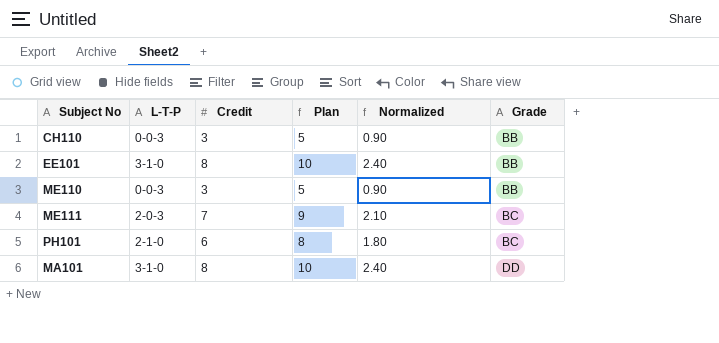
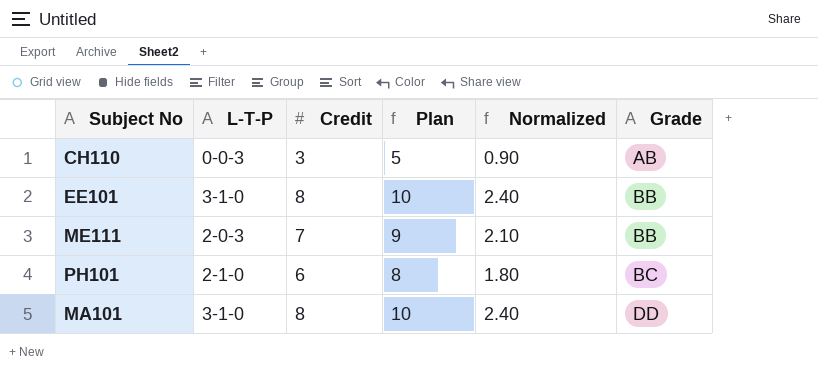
row ME110: 0-0-3 | 3 | 5 | 0.90 | BB -> none
CH110 | Grade: BB -> AB
ME111 | Grade: BC -> BB

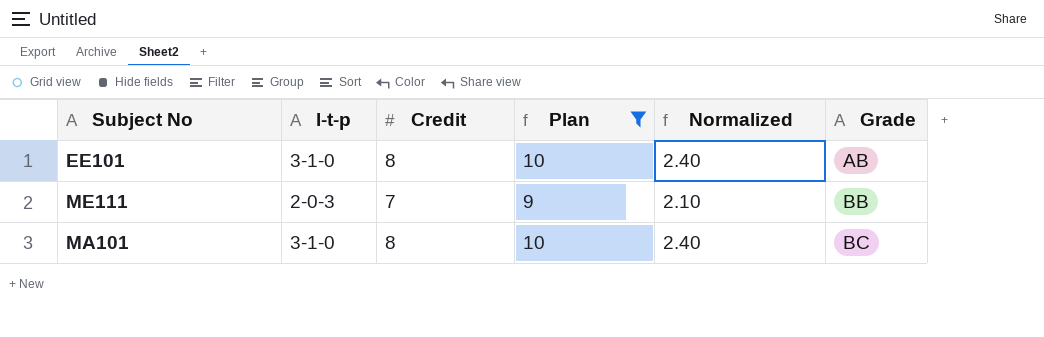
filter: none -> Plan >= 9
column name: L-T-P -> l-t-p
EE101 | Grade: BB -> AB
MA101 | Grade: DD -> BC

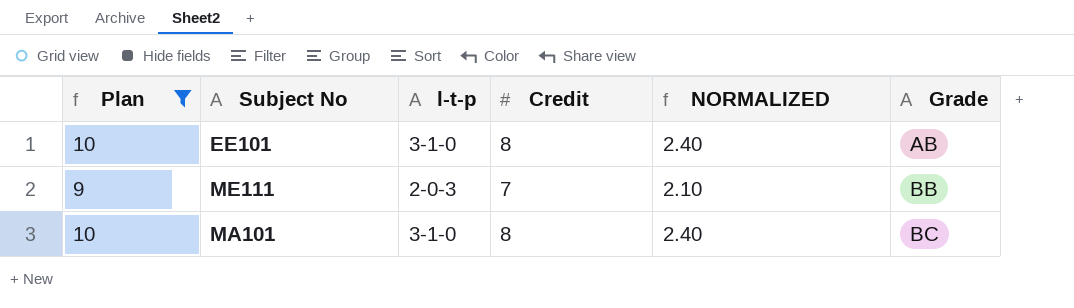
column Plan | position: 4 -> 1
column name: Normalized -> NORMALIZED

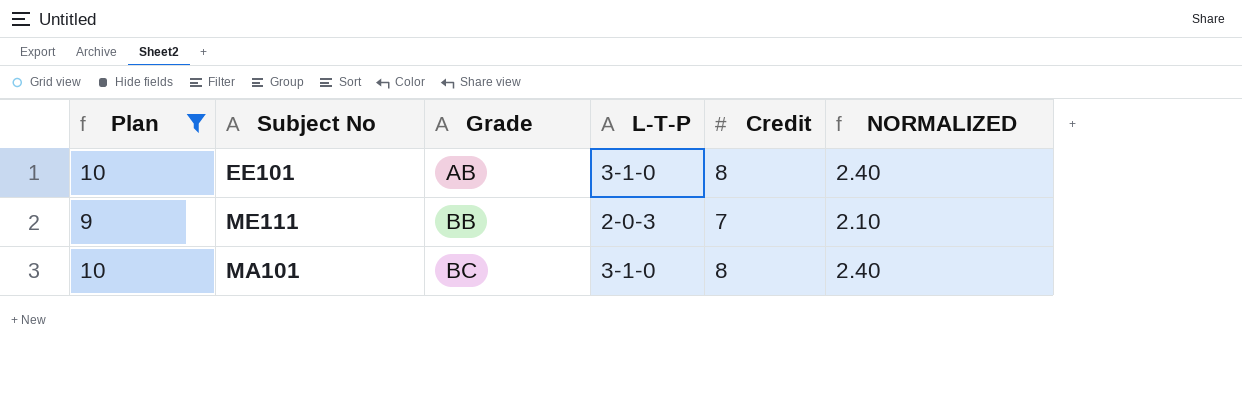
column Grade | position: 6 -> 3
column name: l-t-p -> L-T-P

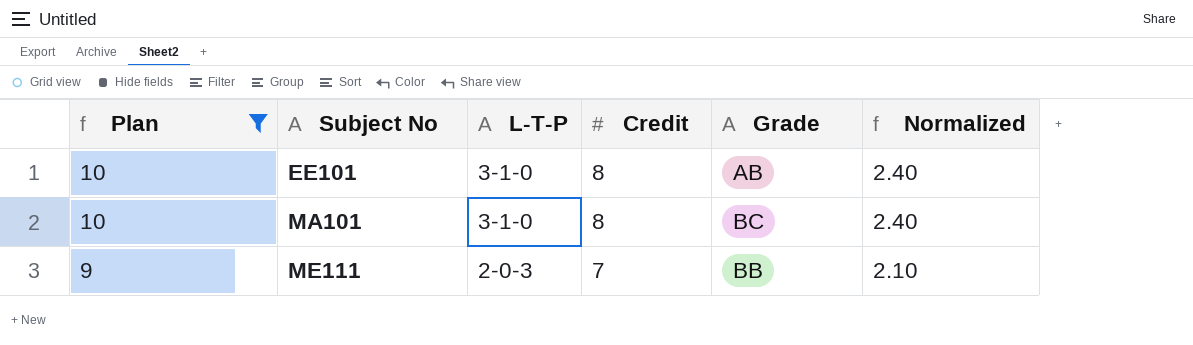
row order: Grade ascending -> Plan descending
column Grade | position: 3 -> 5
column name: NORMALIZED -> Normalized

